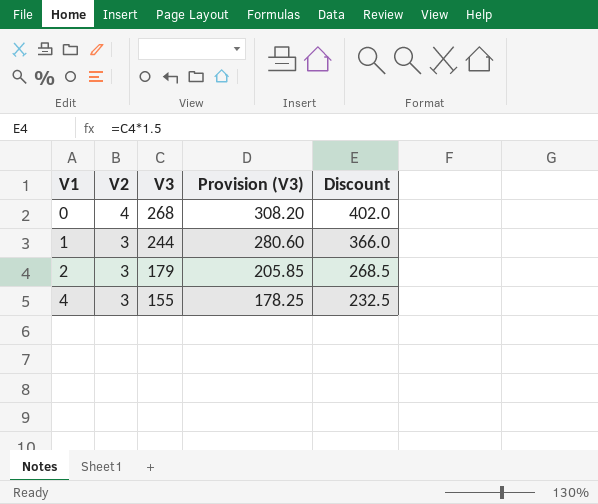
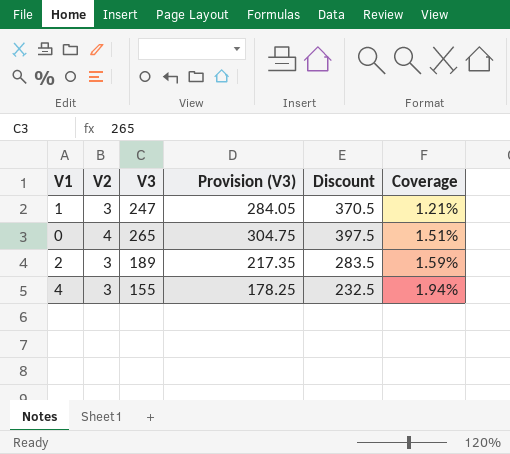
row order: V1 ascending -> Coverage ascending
column Coverage | formula: none -> [V2] / [V3]
1 | V3: 244 -> 247
1 | Provision (V3): 280.60 -> 284.05
1 | Discount: 366.0 -> 370.5
0 | V3: 268 -> 265
0 | Provision (V3): 308.20 -> 304.75
0 | Discount: 402.0 -> 397.5
2 | V3: 179 -> 189
2 | Provision (V3): 205.85 -> 217.35
2 | Discount: 268.5 -> 283.5

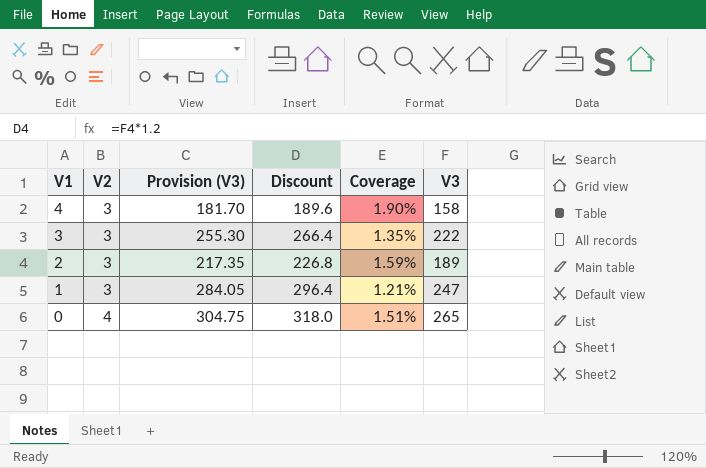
row order: Coverage ascending -> V1 descending
column Discount | formula: [V3] * 1.5 -> [V3] * 1.2
column V3 | position: 3 -> 6
4 | Provision (V3): 178.25 -> 181.70
4 | Coverage: 1.94% -> 1.90%
4 | V3: 155 -> 158
row 3: none -> 3 | 255.30 | 266.4 | 1.35% | 222

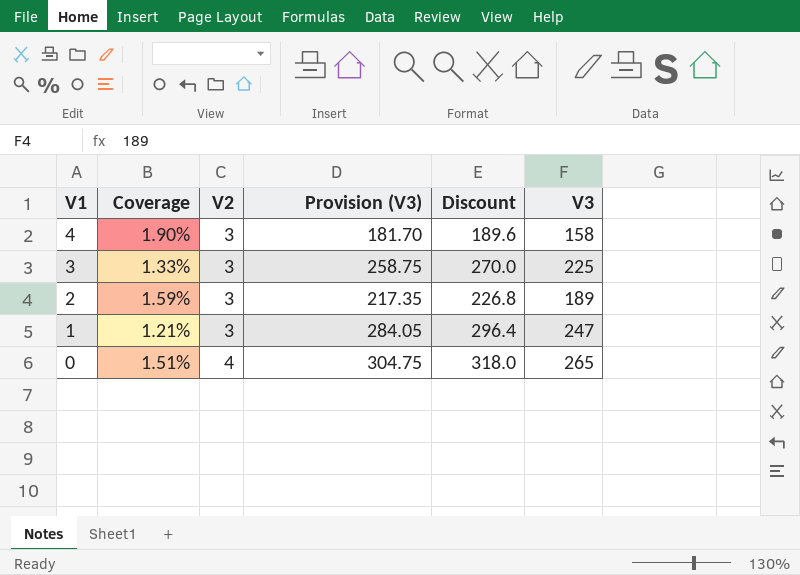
column Coverage | position: 5 -> 2
3 | Coverage: 1.35% -> 1.33%
3 | Provision (V3): 255.30 -> 258.75
3 | Discount: 266.4 -> 270.0
3 | V3: 222 -> 225

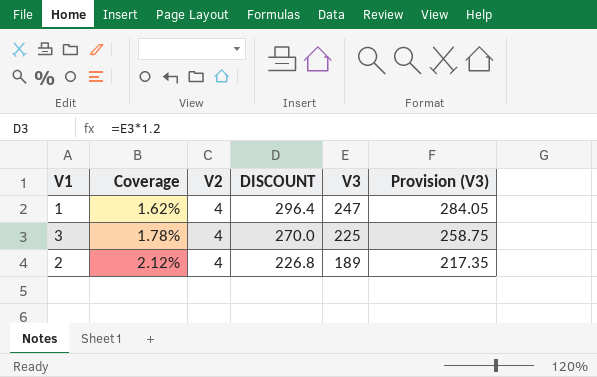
row order: V1 descending -> Coverage ascending
column name: Discount -> DISCOUNT
column Provision (V3) | position: 4 -> 6
row 4: 1.90% | 3 | 181.70 | 189.6 | 158 -> none
row 0: 1.51% | 4 | 304.75 | 318.0 | 265 -> none
1 | Coverage: 1.21% -> 1.62%
1 | V2: 3 -> 4
3 | Coverage: 1.33% -> 1.78%
3 | V2: 3 -> 4
2 | Coverage: 1.59% -> 2.12%
2 | V2: 3 -> 4

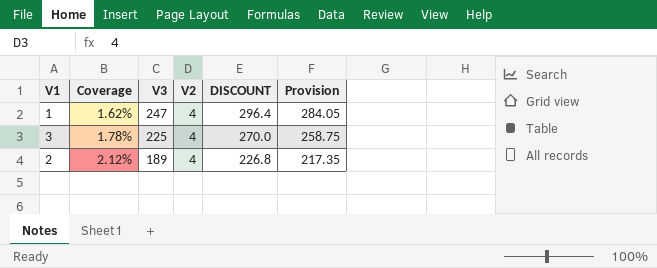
column V3 | position: 5 -> 3
column name: Provision (V3) -> Provision

